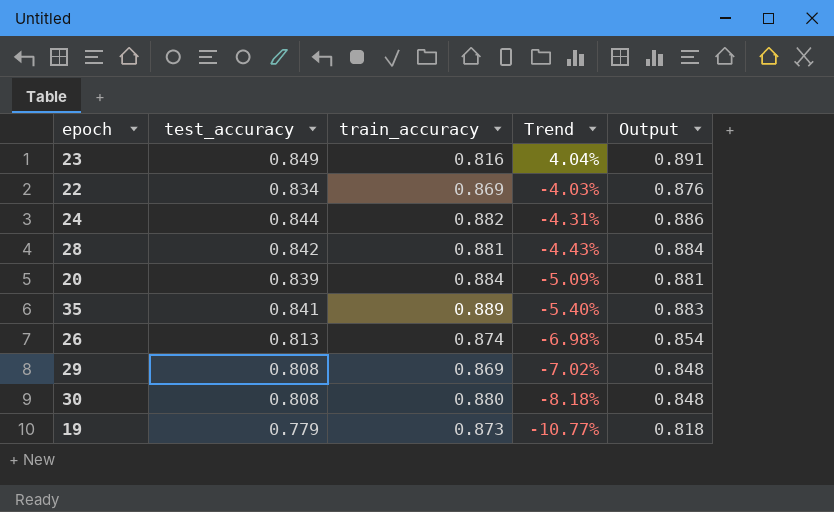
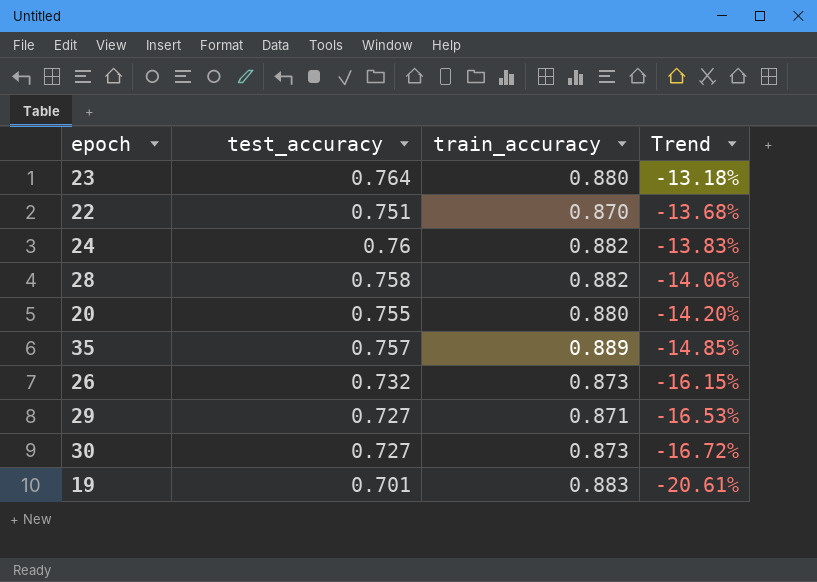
column Output | formula: [test_accuracy] * 1.05 -> none
23 | test_accuracy: 0.849 -> 0.764
23 | train_accuracy: 0.816 -> 0.880
23 | Trend: 4.04% -> -13.18%
22 | test_accuracy: 0.834 -> 0.751
22 | train_accuracy: 0.869 -> 0.870
22 | Trend: -4.03% -> -13.68%
24 | test_accuracy: 0.844 -> 0.76
24 | Trend: -4.31% -> -13.83%
28 | test_accuracy: 0.842 -> 0.758
28 | train_accuracy: 0.881 -> 0.882
28 | Trend: -4.43% -> -14.06%
20 | test_accuracy: 0.839 -> 0.755
20 | train_accuracy: 0.884 -> 0.880
20 | Trend: -5.09% -> -14.20%
35 | test_accuracy: 0.841 -> 0.757
35 | Trend: -5.40% -> -14.85%
26 | test_accuracy: 0.813 -> 0.732
26 | train_accuracy: 0.874 -> 0.873
26 | Trend: -6.98% -> -16.15%
29 | test_accuracy: 0.808 -> 0.727
29 | train_accuracy: 0.869 -> 0.871
29 | Trend: -7.02% -> -16.53%
30 | test_accuracy: 0.808 -> 0.727
30 | train_accuracy: 0.880 -> 0.873
30 | Trend: -8.18% -> -16.72%
19 | test_accuracy: 0.779 -> 0.701
19 | train_accuracy: 0.873 -> 0.883
19 | Trend: -10.77% -> -20.61%

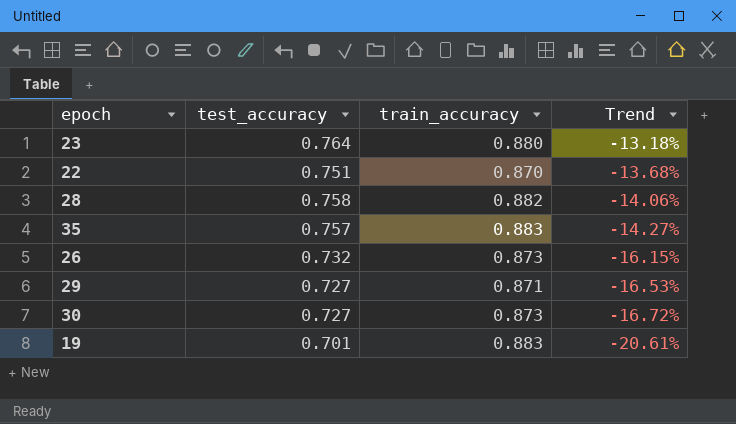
row 24: 0.76 | 0.882 | -13.83% -> none
row 20: 0.755 | 0.880 | -14.20% -> none
35 | train_accuracy: 0.889 -> 0.883
35 | Trend: -14.85% -> -14.27%

